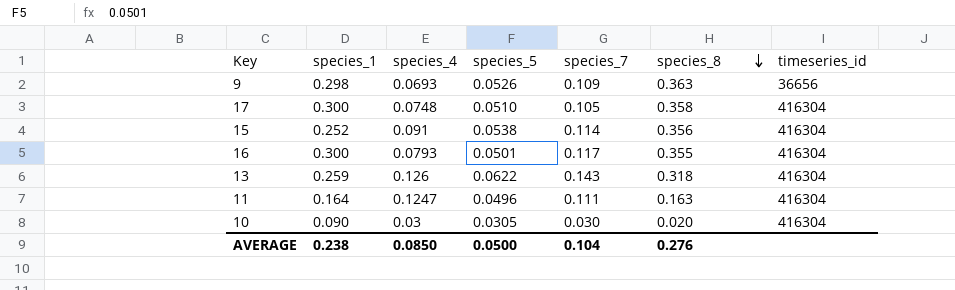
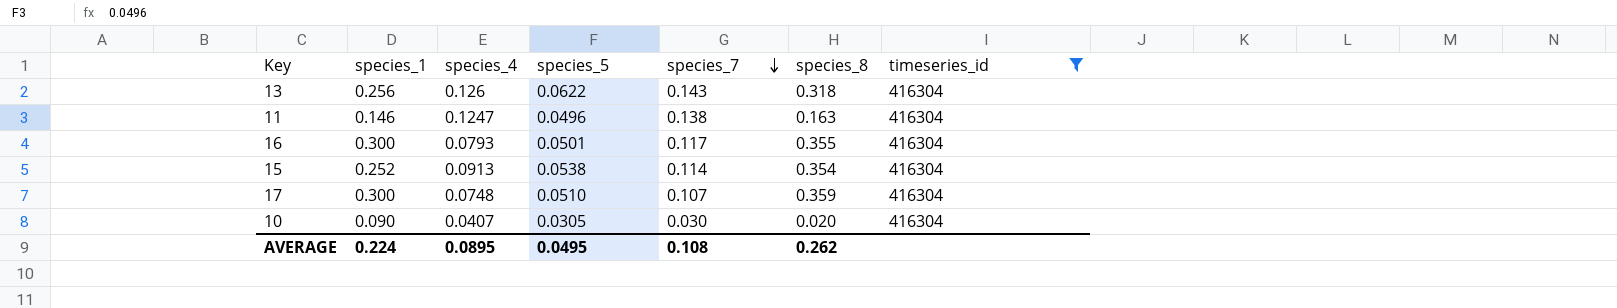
filter: none -> timeseries_id = 416304
row order: species_8 descending -> species_7 descending
13 | species_1: 0.259 -> 0.256
11 | species_1: 0.164 -> 0.146
11 | species_7: 0.111 -> 0.138
15 | species_4: 0.091 -> 0.0913
15 | species_8: 0.356 -> 0.354
17 | species_7: 0.105 -> 0.107
17 | species_8: 0.358 -> 0.359
10 | species_4: 0.03 -> 0.0407
AVERAGE | species_1: 0.238 -> 0.224
AVERAGE | species_4: 0.0850 -> 0.0895
AVERAGE | species_5: 0.0500 -> 0.0495
AVERAGE | species_7: 0.104 -> 0.108
AVERAGE | species_8: 0.276 -> 0.262

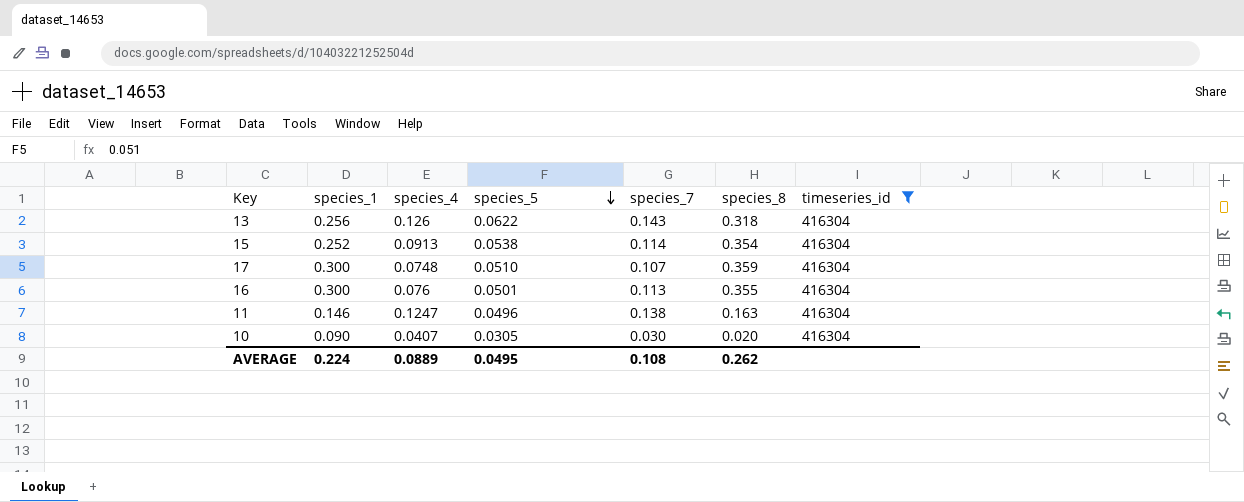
row order: species_7 descending -> species_5 descending
16 | species_4: 0.0793 -> 0.076
16 | species_7: 0.117 -> 0.113
AVERAGE | species_4: 0.0895 -> 0.0889

